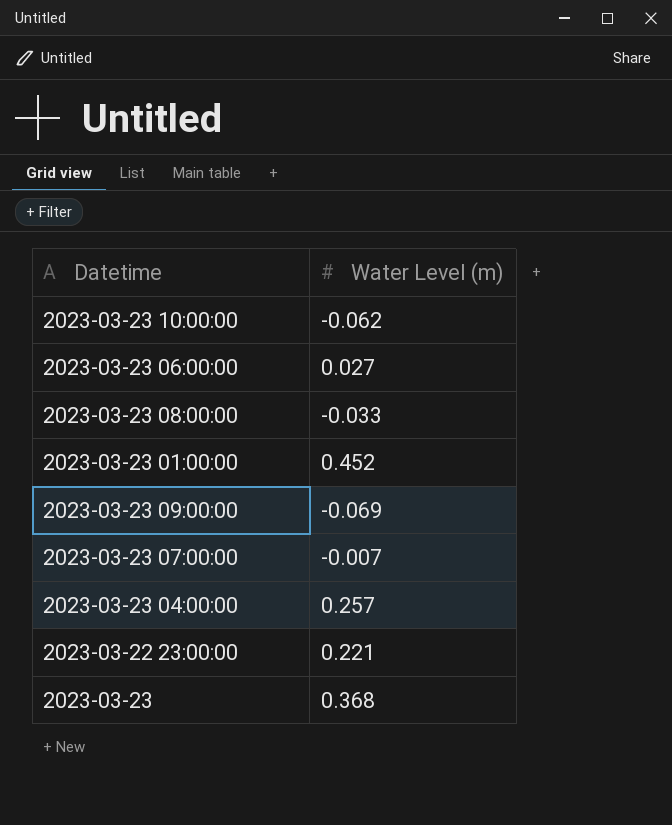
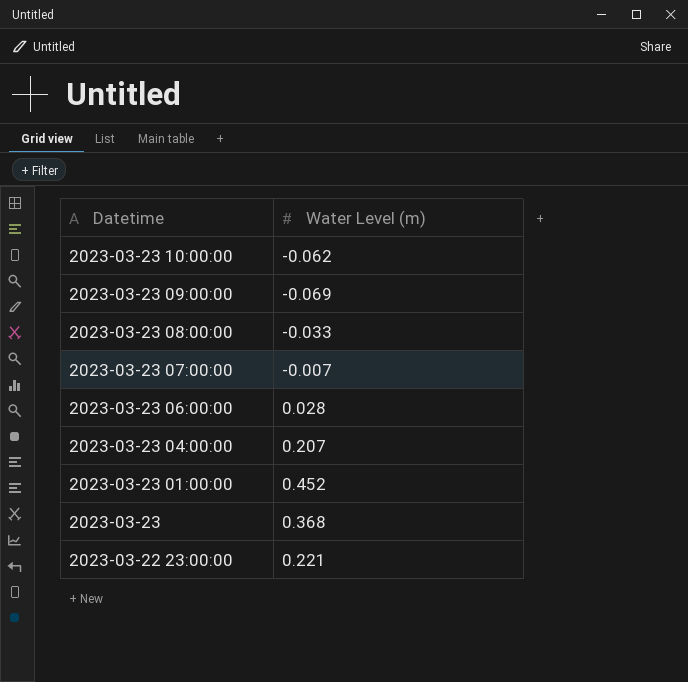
row order: none -> Datetime descending
2023-03-23 06:00:00 | Water Level (m): 0.027 -> 0.028
2023-03-23 04:00:00 | Water Level (m): 0.257 -> 0.207

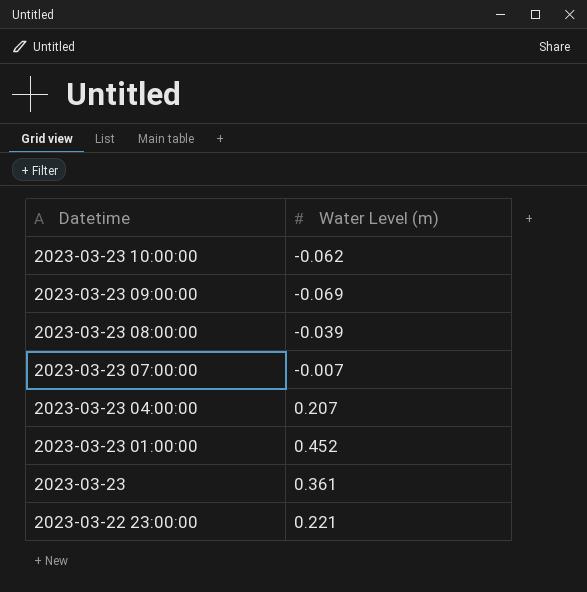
row 2023-03-23 06:00:00: 0.028 -> none
2023-03-23 08:00:00 | Water Level (m): -0.033 -> -0.039
2023-03-23 | Water Level (m): 0.368 -> 0.361

